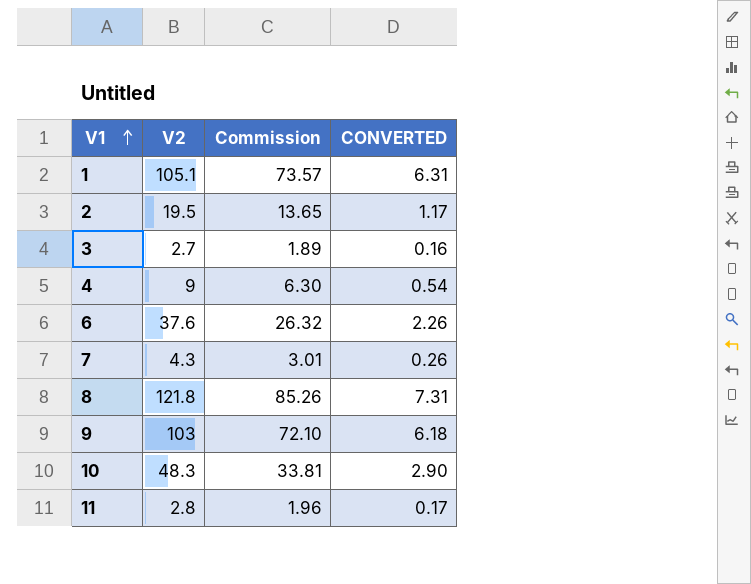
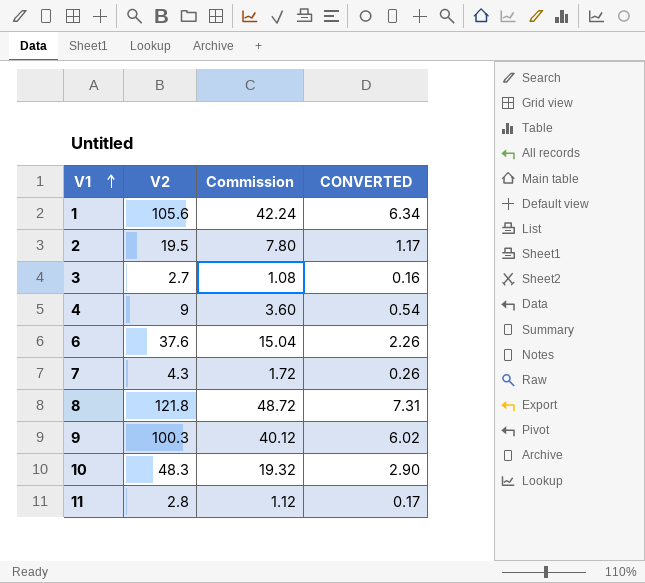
column Commission | formula: [V2] * 0.7 -> [V2] * 0.4
1 | V2: 105.1 -> 105.6
1 | CONVERTED: 6.31 -> 6.34
9 | V2: 103 -> 100.3
9 | CONVERTED: 6.18 -> 6.02

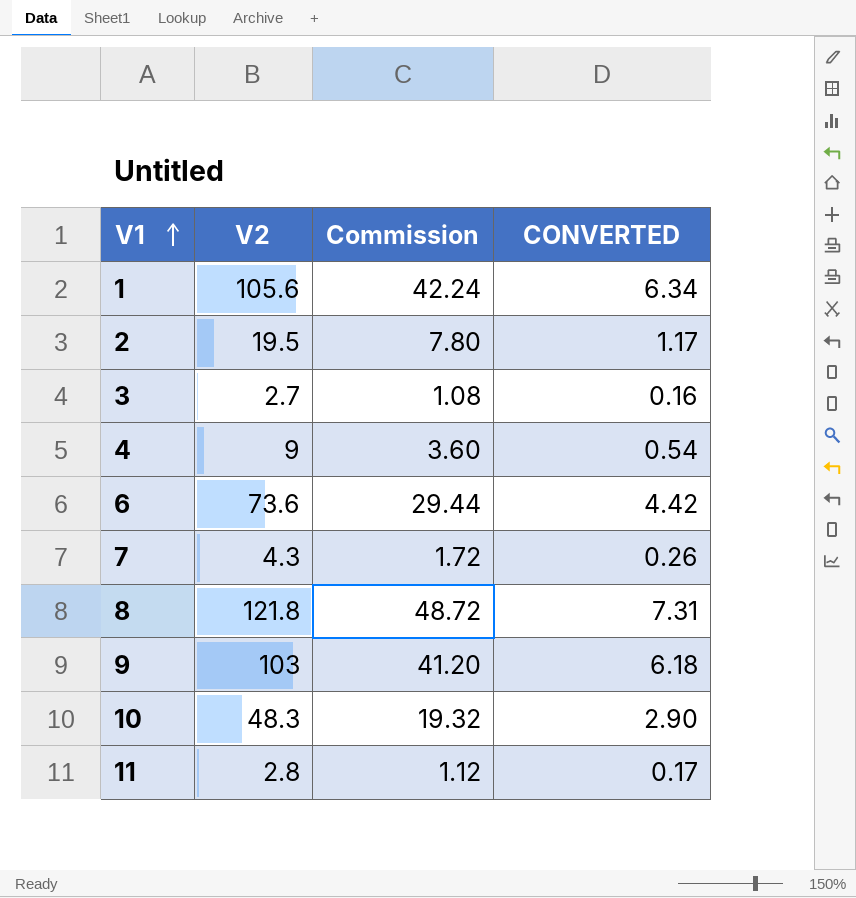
6 | V2: 37.6 -> 73.6
6 | Commission: 15.04 -> 29.44
6 | CONVERTED: 2.26 -> 4.42
9 | V2: 100.3 -> 103
9 | Commission: 40.12 -> 41.20
9 | CONVERTED: 6.02 -> 6.18

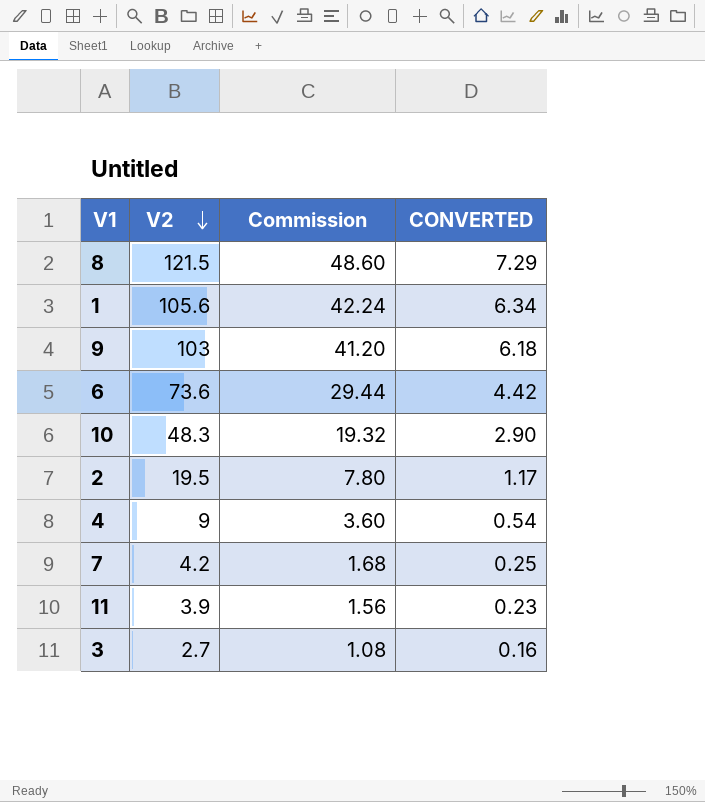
row order: V1 ascending -> V2 descending
8 | V2: 121.8 -> 121.5
8 | Commission: 48.72 -> 48.60
8 | CONVERTED: 7.31 -> 7.29
7 | V2: 4.3 -> 4.2
7 | Commission: 1.72 -> 1.68
7 | CONVERTED: 0.26 -> 0.25
11 | V2: 2.8 -> 3.9
11 | Commission: 1.12 -> 1.56
11 | CONVERTED: 0.17 -> 0.23

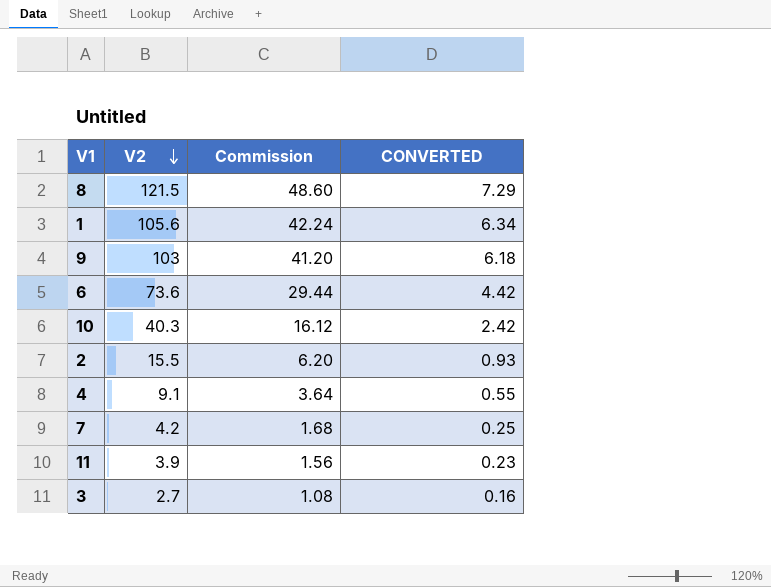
10 | V2: 48.3 -> 40.3
10 | Commission: 19.32 -> 16.12
10 | CONVERTED: 2.90 -> 2.42
2 | V2: 19.5 -> 15.5
2 | Commission: 7.80 -> 6.20
2 | CONVERTED: 1.17 -> 0.93
4 | V2: 9 -> 9.1
4 | Commission: 3.60 -> 3.64
4 | CONVERTED: 0.54 -> 0.55

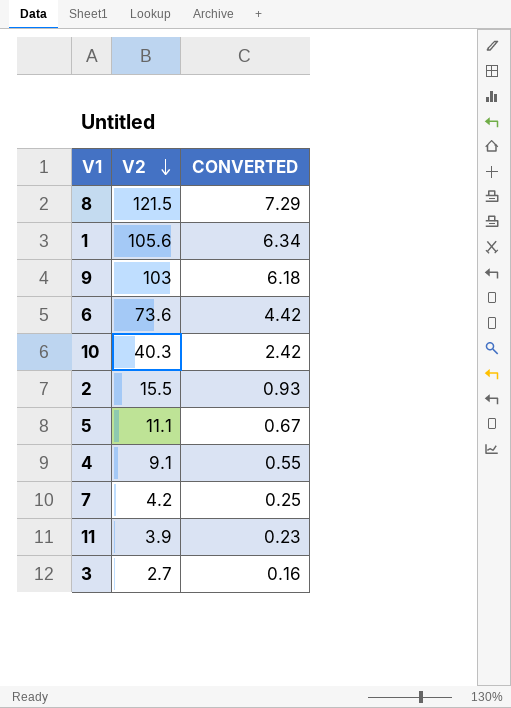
column Commission | formula: [V2] * 0.4 -> none
row 5: none -> 11.1 | 0.67

